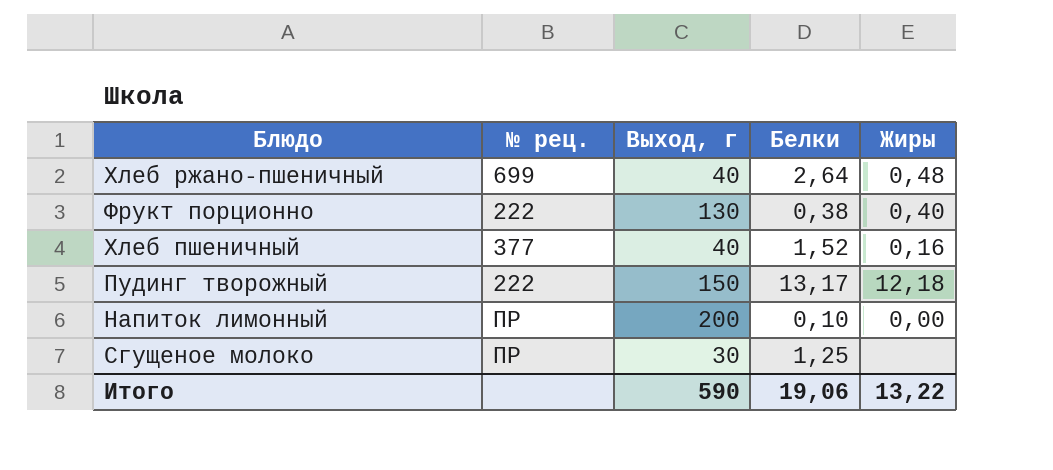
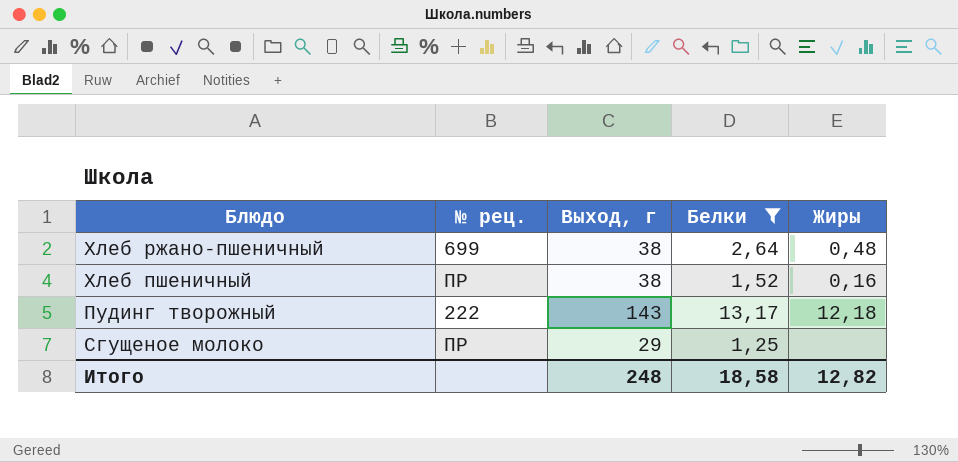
filter: none -> Белки >= 1,25
Хлеб ржано-пшеничный | Выход, г: 40 -> 38
Хлеб пшеничный | № рец.: 377 -> ПР
Хлеб пшеничный | Выход, г: 40 -> 38
Пудинг творожный | Выход, г: 150 -> 143
Сгущеное молоко | Выход, г: 30 -> 29
Итого | Выход, г: 590 -> 248
Итого | Белки: 19,06 -> 18,58
Итого | Жиры: 13,22 -> 12,82

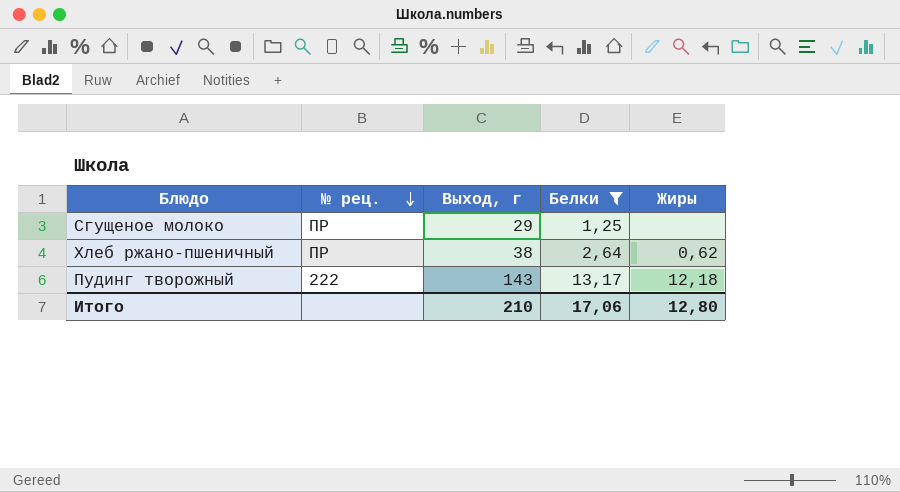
row order: none -> № рец. descending
row Хлеб пшеничный: ПР | 38 | 1,52 | 0,16 -> none
Хлеб ржано-пшеничный | № рец.: 699 -> ПР
Хлеб ржано-пшеничный | Жиры: 0,48 -> 0,62
Итого | Выход, г: 248 -> 210
Итого | Белки: 18,58 -> 17,06
Итого | Жиры: 12,82 -> 12,80

